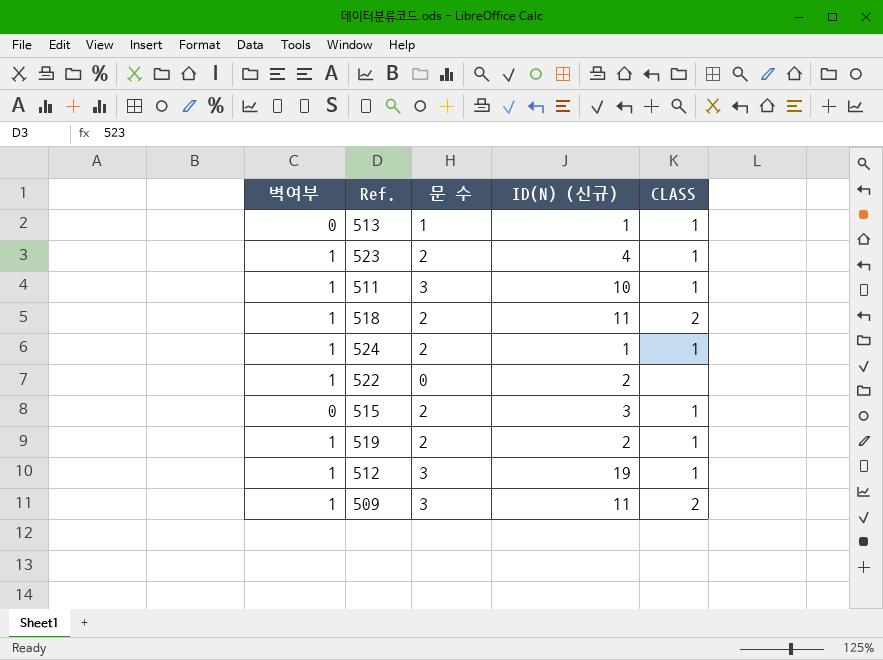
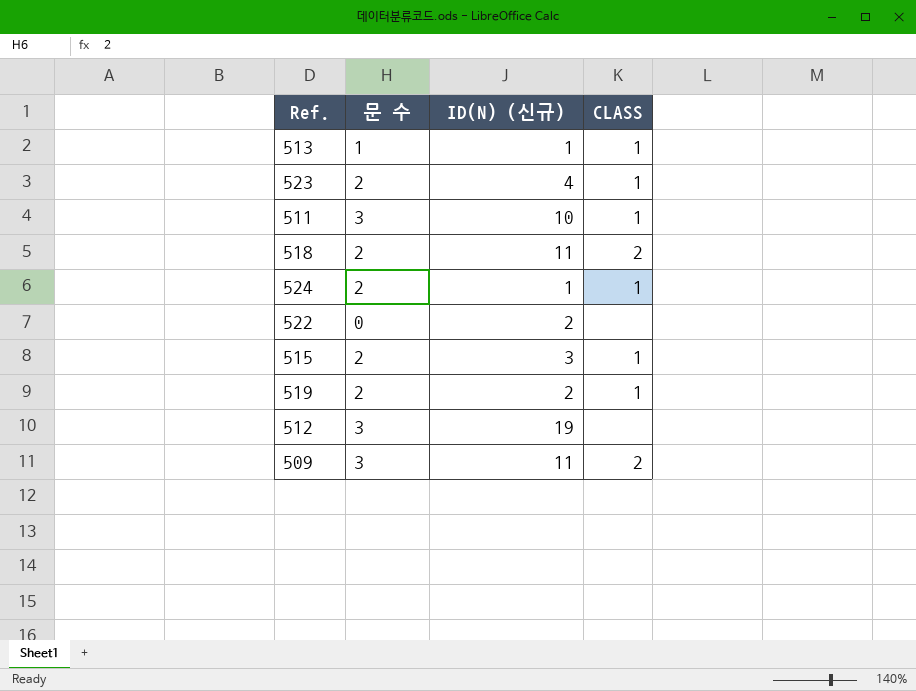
column 벽여부 | position: 1 -> none
512 | CLASS: 1 -> none

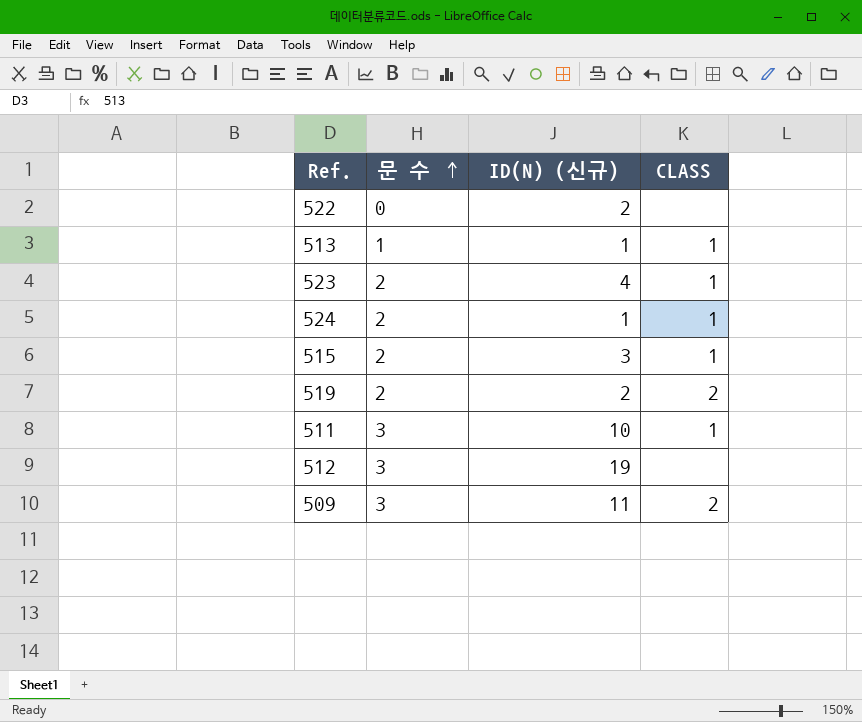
row order: none -> 문 수 ascending
row 518: 2 | 11 | 2 -> none
519 | CLASS: 1 -> 2

